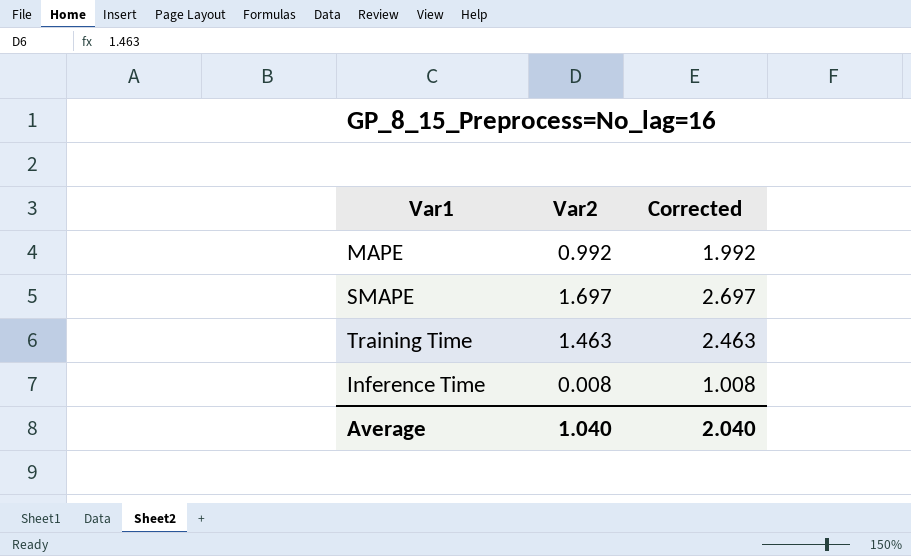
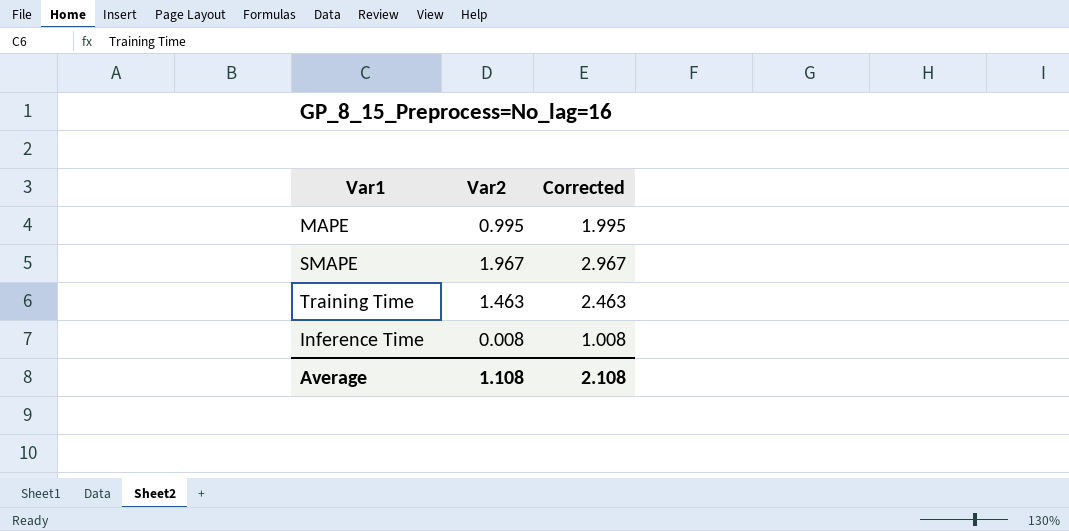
MAPE | Var2: 0.992 -> 0.995
MAPE | Corrected: 1.992 -> 1.995
SMAPE | Var2: 1.697 -> 1.967
SMAPE | Corrected: 2.697 -> 2.967
Average | Var2: 1.040 -> 1.108
Average | Corrected: 2.040 -> 2.108

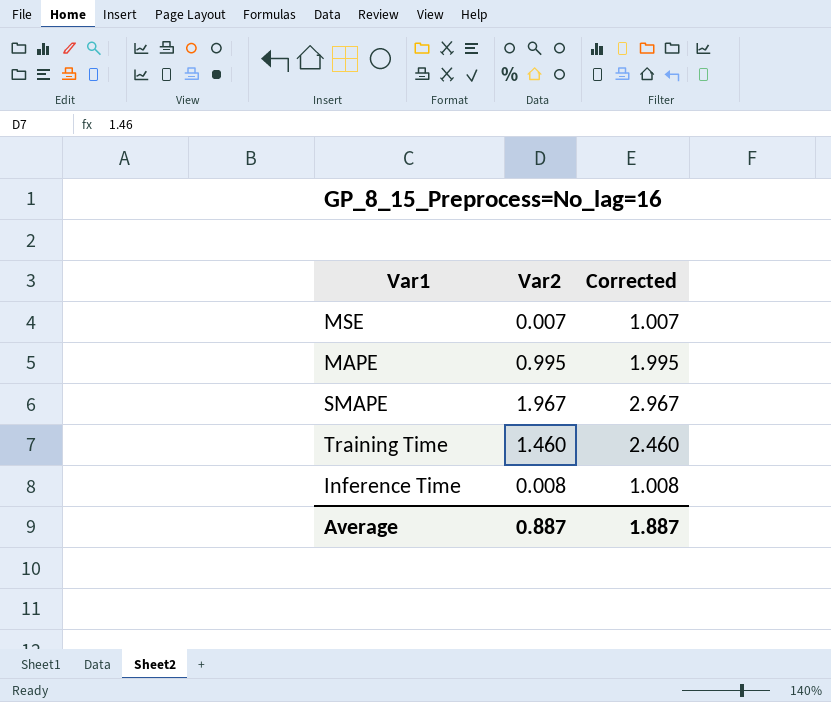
row MSE: none -> 0.007 | 1.007
Training Time | Var2: 1.463 -> 1.460
Training Time | Corrected: 2.463 -> 2.460
Average | Var2: 1.108 -> 0.887
Average | Corrected: 2.108 -> 1.887

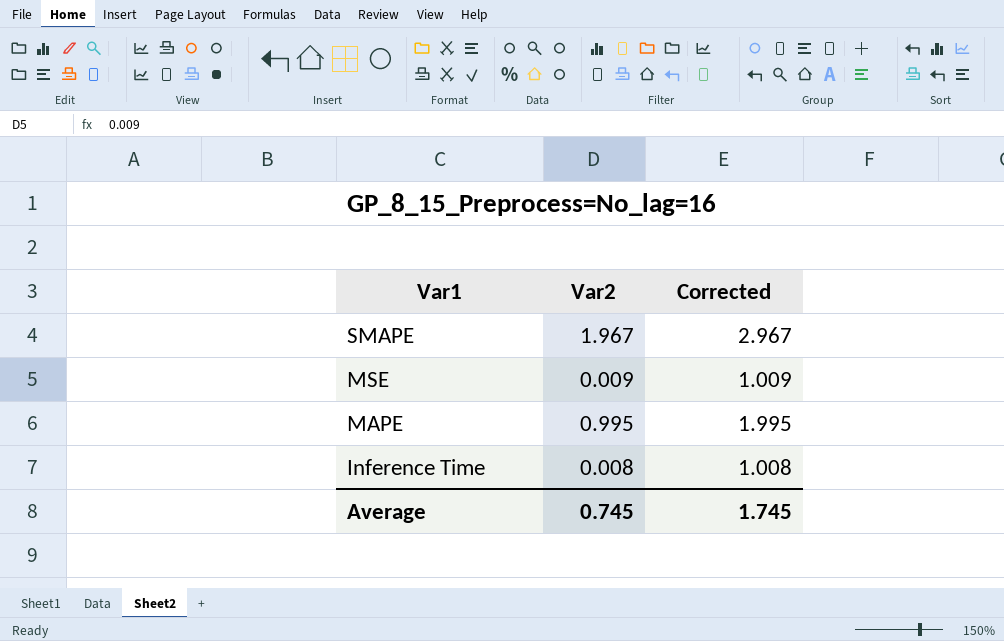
row order: none -> Var1 descending
row Training Time: 1.460 | 2.460 -> none
MSE | Var2: 0.007 -> 0.009
MSE | Corrected: 1.007 -> 1.009
Average | Var2: 0.887 -> 0.745
Average | Corrected: 1.887 -> 1.745

